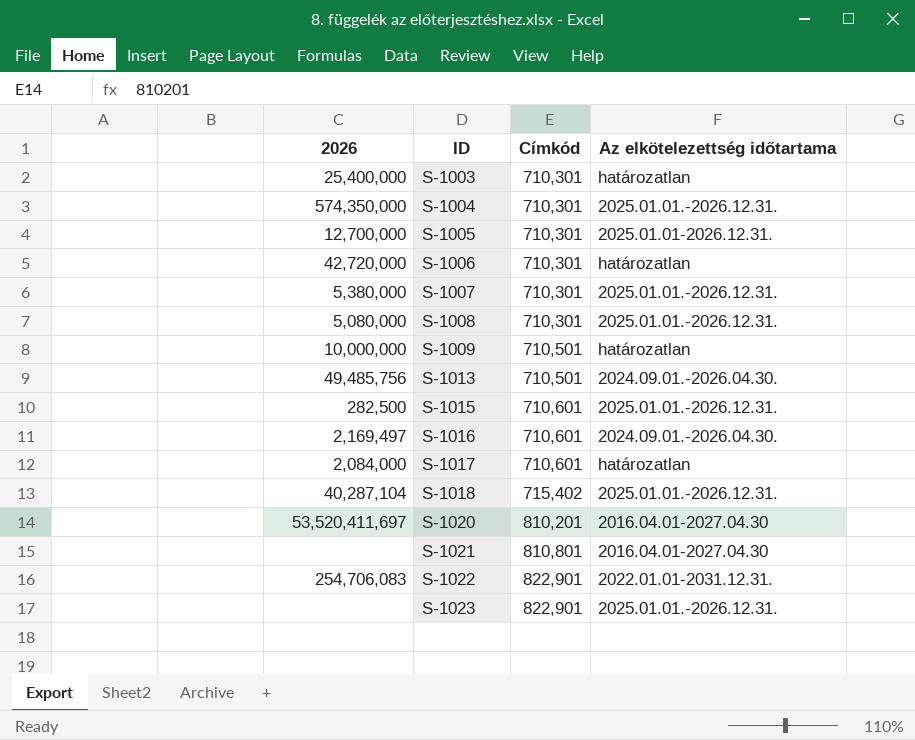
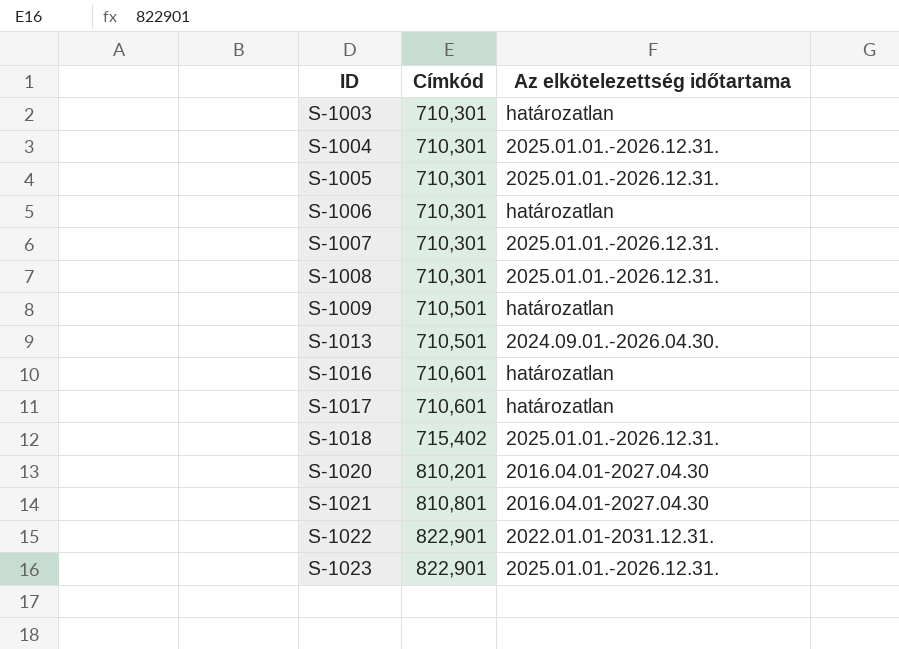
column 2026 | position: 1 -> none
row S-1015: 282,500 | 710,601 | 2025.01.01.-2026.12.31. -> none
S-1005 | Az elkötelezettség időtartama: 2025.01.01-2026.12.31. -> 2025.01.01.-2026.12.31.
S-1016 | Az elkötelezettség időtartama: 2024.09.01.-2026.04.30. -> határozatlan

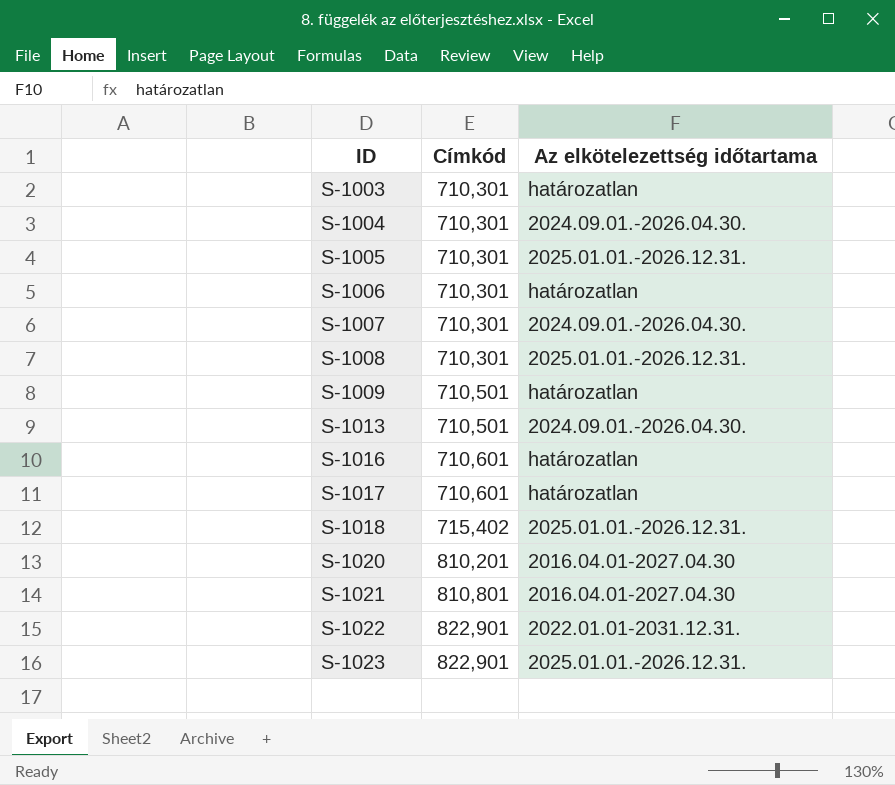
S-1004 | Az elkötelezettség időtartama: 2025.01.01.-2026.12.31. -> 2024.09.01.-2026.04.30.
S-1007 | Az elkötelezettség időtartama: 2025.01.01.-2026.12.31. -> 2024.09.01.-2026.04.30.

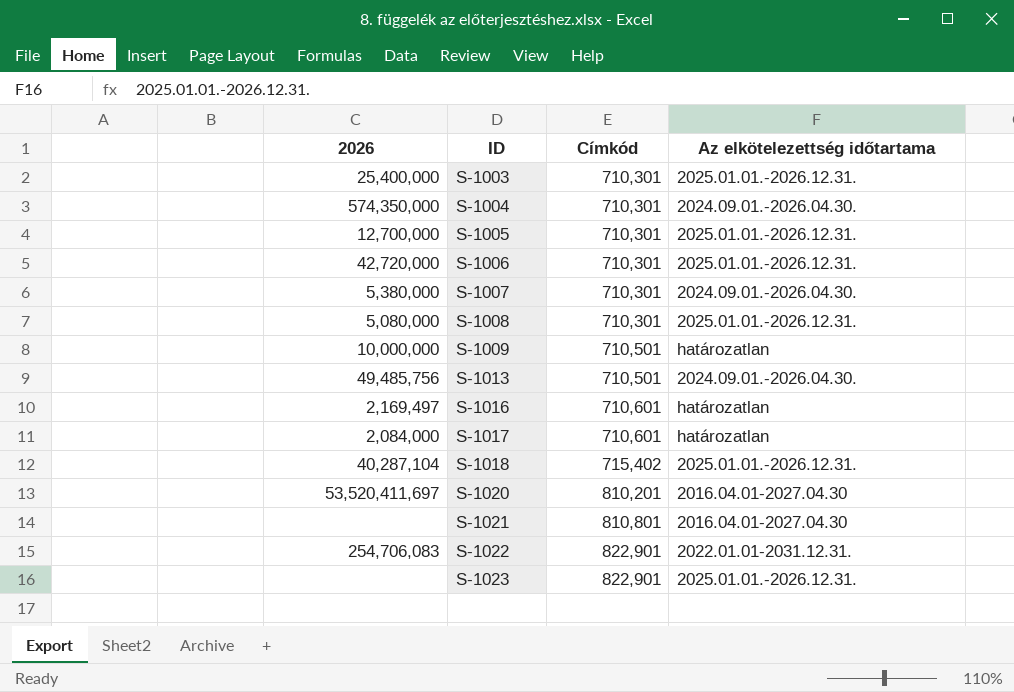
column 2026 | position: none -> 1
S-1003 | Az elkötelezettség időtartama: határozatlan -> 2025.01.01.-2026.12.31.
S-1006 | Az elkötelezettség időtartama: határozatlan -> 2025.01.01.-2026.12.31.

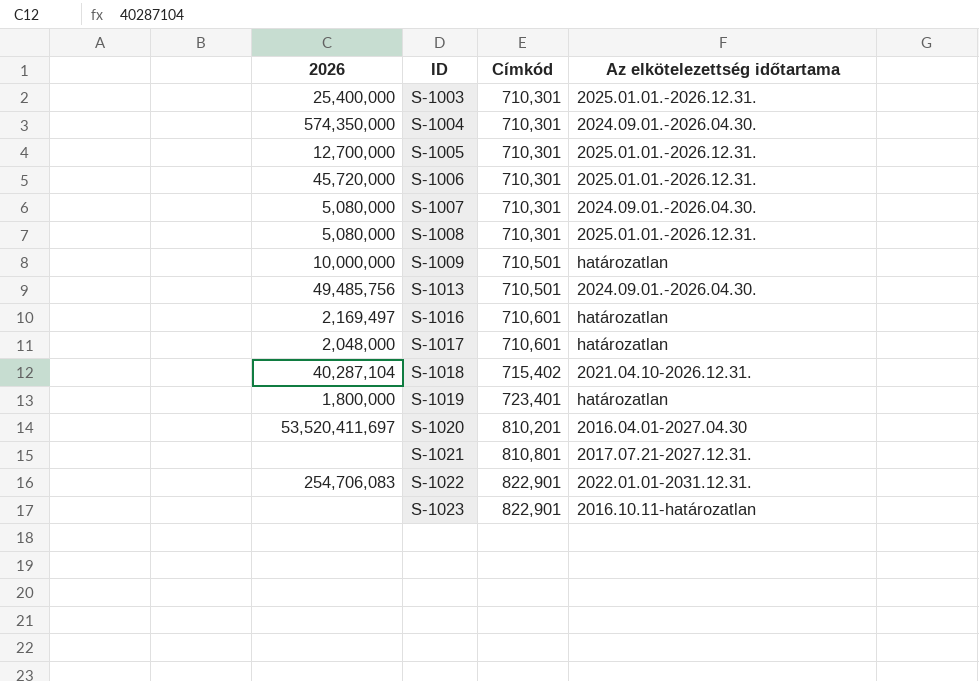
S-1006 | 2026: 42,720,000 -> 45,720,000
S-1007 | 2026: 5,380,000 -> 5,080,000
S-1017 | 2026: 2,084,000 -> 2,048,000
S-1018 | Az elkötelezettség időtartama: 2025.01.01.-2026.12.31. -> 2021.04.10-2026.12.31.
row S-1019: none -> 1,800,000 | 723,401 | határozatlan
S-1021 | Az elkötelezettség időtartama: 2016.04.01-2027.04.30 -> 2017.07.21-2027.12.31.
S-1023 | Az elkötelezettség időtartama: 2025.01.01.-2026.12.31. -> 2016.10.11-határozatlan

